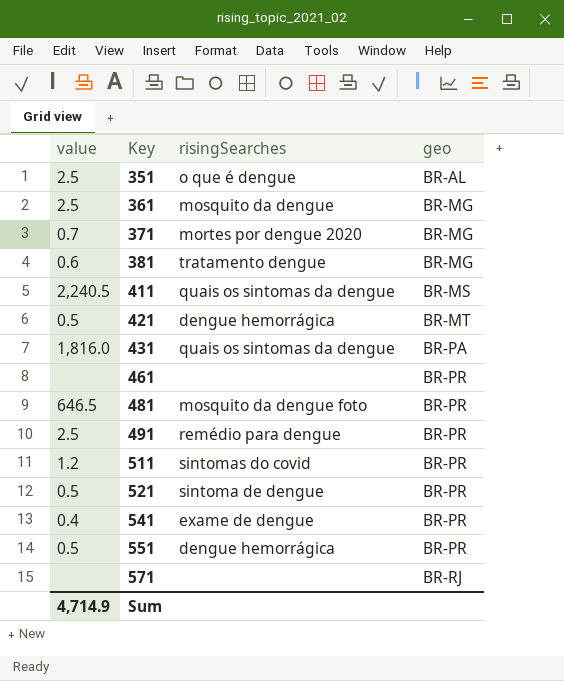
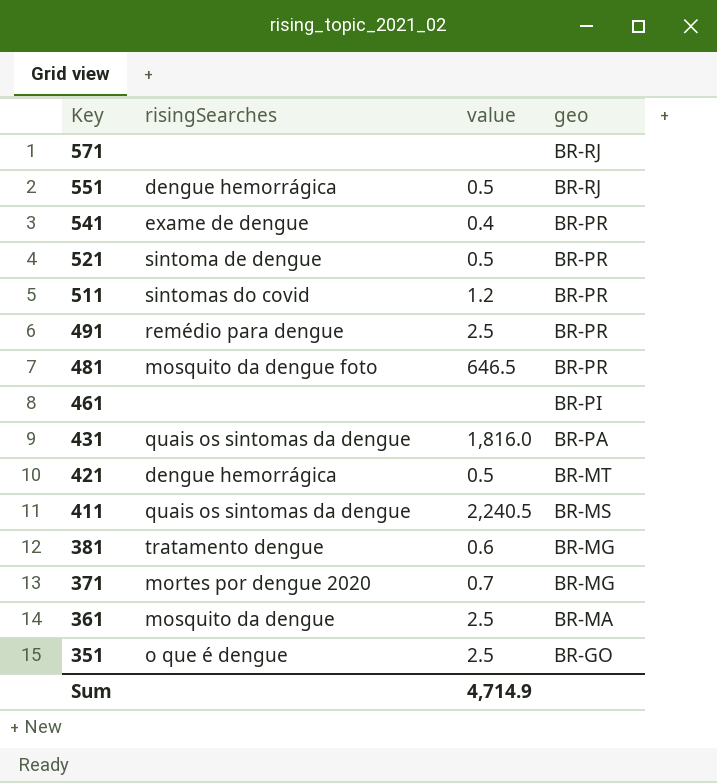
row order: Key ascending -> Key descending
column value | position: 1 -> 3
551 | geo: BR-PR -> BR-RJ
461 | geo: BR-PR -> BR-PI
361 | geo: BR-MG -> BR-MA
351 | geo: BR-AL -> BR-GO

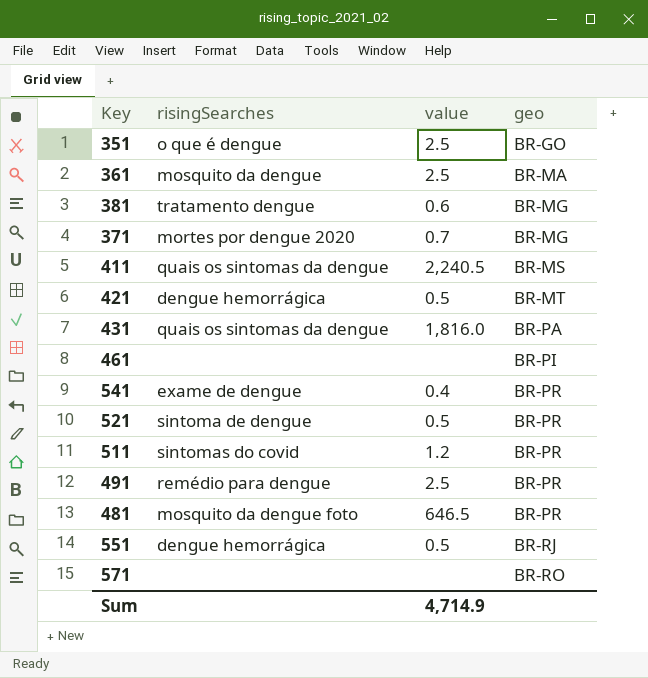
row order: Key descending -> geo ascending
571 | geo: BR-RJ -> BR-RO

